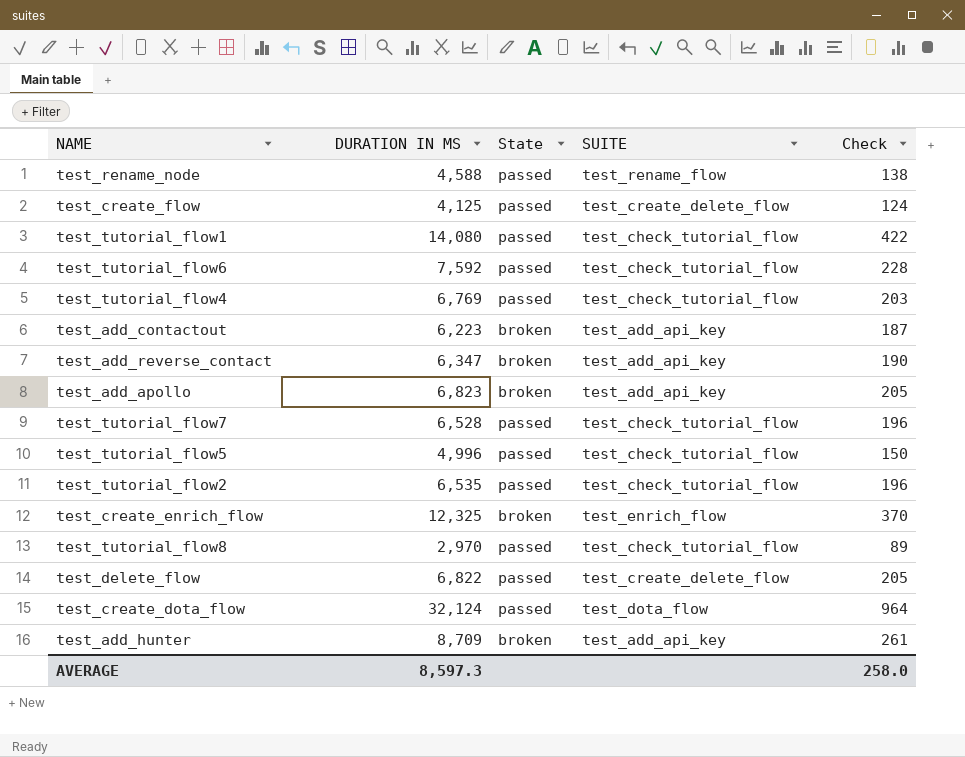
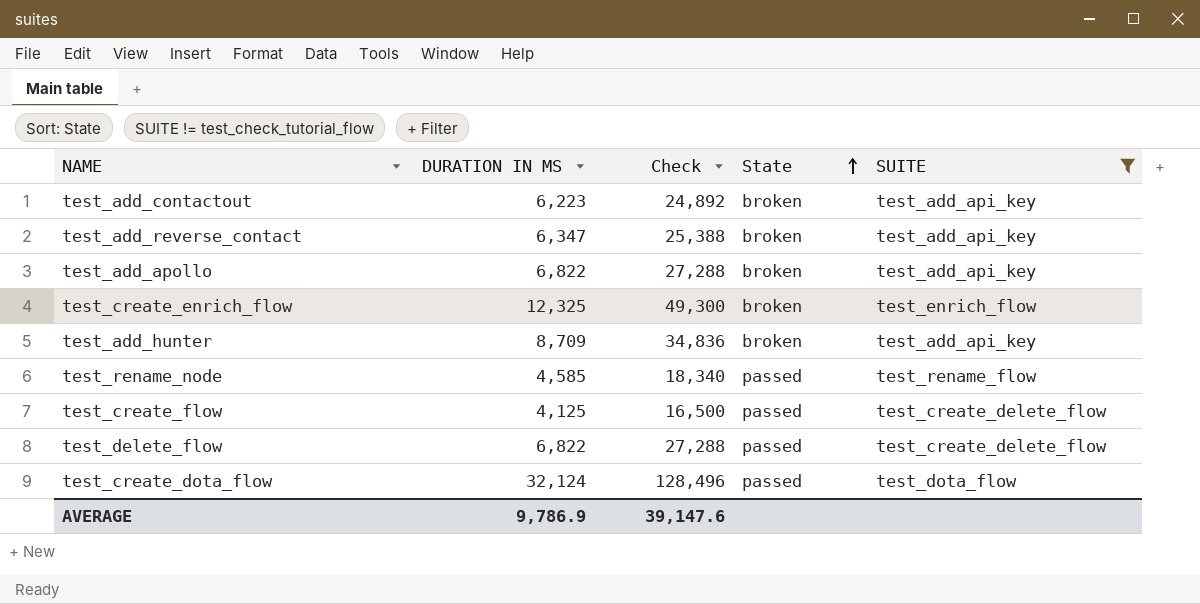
filter: none -> SUITE != test_check_tutorial_flow
row order: none -> State ascending
column Check | formula: [DURATION IN MS] * 0.03 -> [DURATION IN MS] * 4
column Check | position: 5 -> 3
test_add_apollo | DURATION IN MS: 6,823 -> 6,822
test_rename_node | DURATION IN MS: 4,588 -> 4,585
AVERAGE | DURATION IN MS: 8,597.3 -> 9,786.9
AVERAGE | Check: 258.0 -> 39,147.6

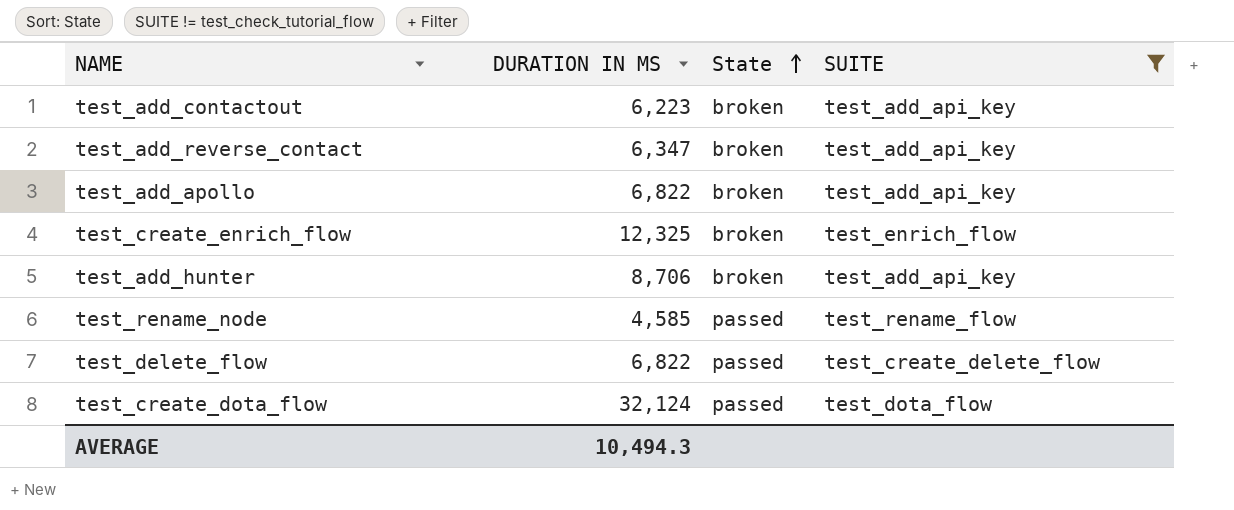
column Check | formula: [DURATION IN MS] * 4 -> none
row test_create_flow: 4,125 | 16,500 | passed | test_create_delete_flow -> none
test_add_hunter | DURATION IN MS: 8,709 -> 8,706
AVERAGE | DURATION IN MS: 9,786.9 -> 10,494.3

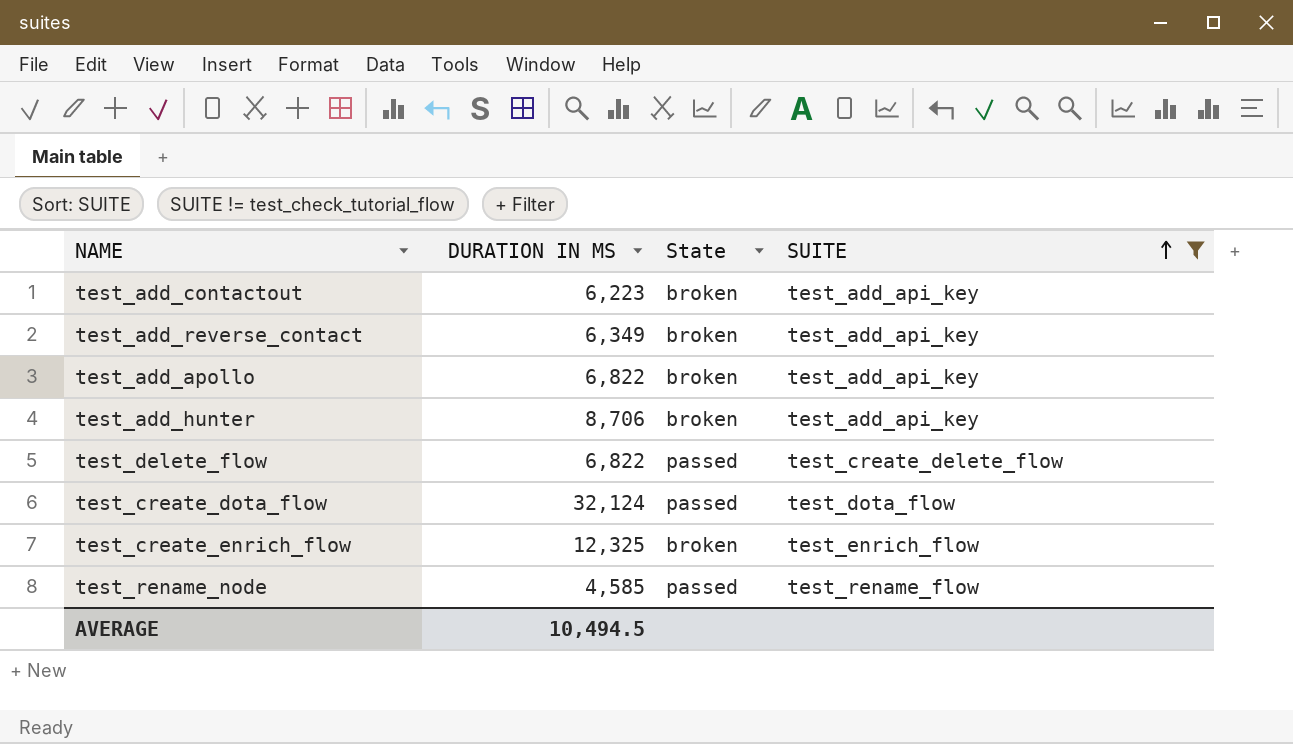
row order: State ascending -> SUITE ascending
test_add_reverse_contact | DURATION IN MS: 6,347 -> 6,349
AVERAGE | DURATION IN MS: 10,494.3 -> 10,494.5

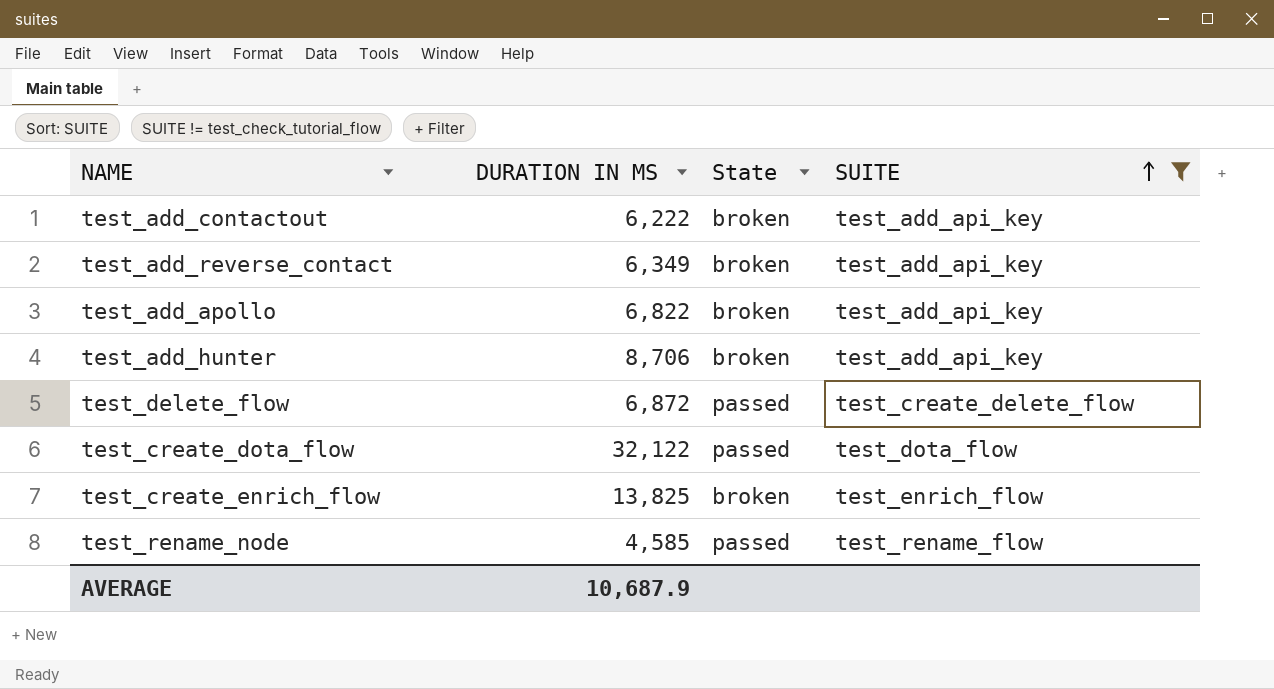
test_add_contactout | DURATION IN MS: 6,223 -> 6,222
test_delete_flow | DURATION IN MS: 6,822 -> 6,872
test_create_dota_flow | DURATION IN MS: 32,124 -> 32,122
test_create_enrich_flow | DURATION IN MS: 12,325 -> 13,825
AVERAGE | DURATION IN MS: 10,494.5 -> 10,687.9

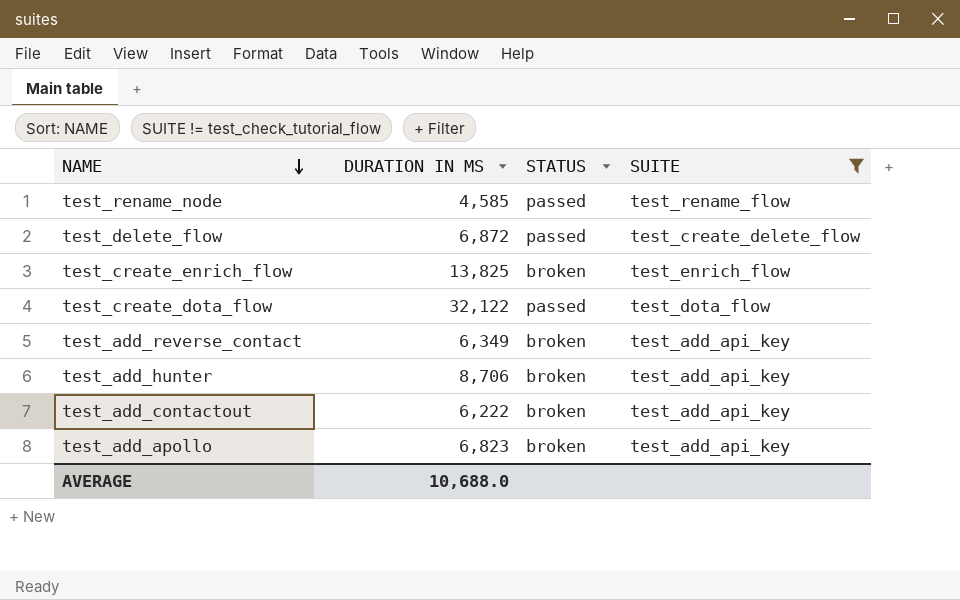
row order: SUITE ascending -> NAME descending
column name: State -> STATUS
test_add_apollo | DURATION IN MS: 6,822 -> 6,823
AVERAGE | DURATION IN MS: 10,687.9 -> 10,688.0

